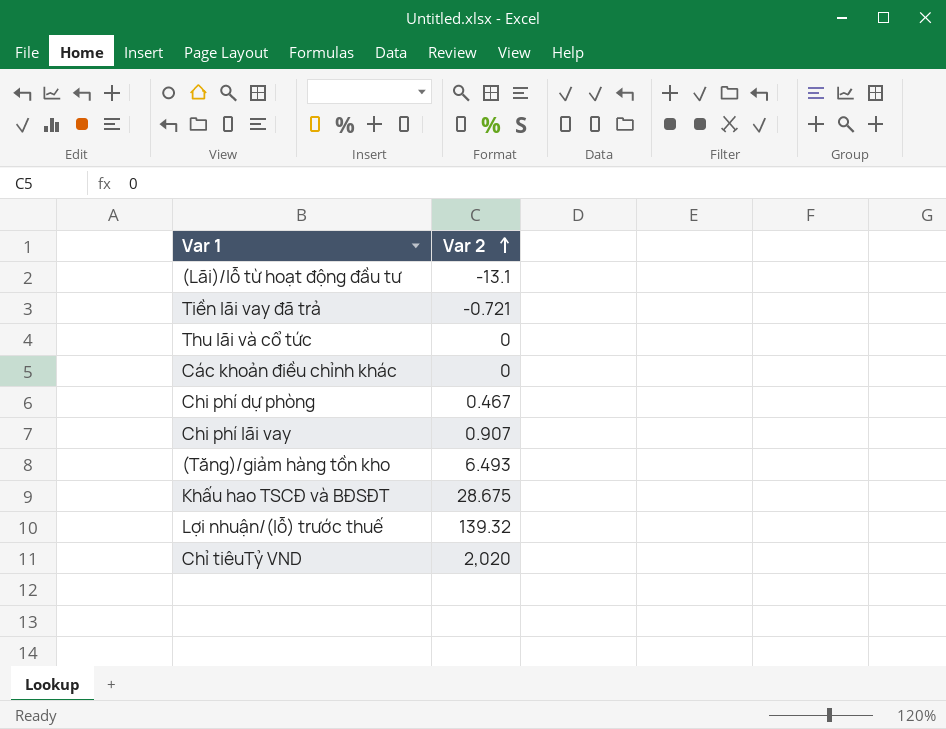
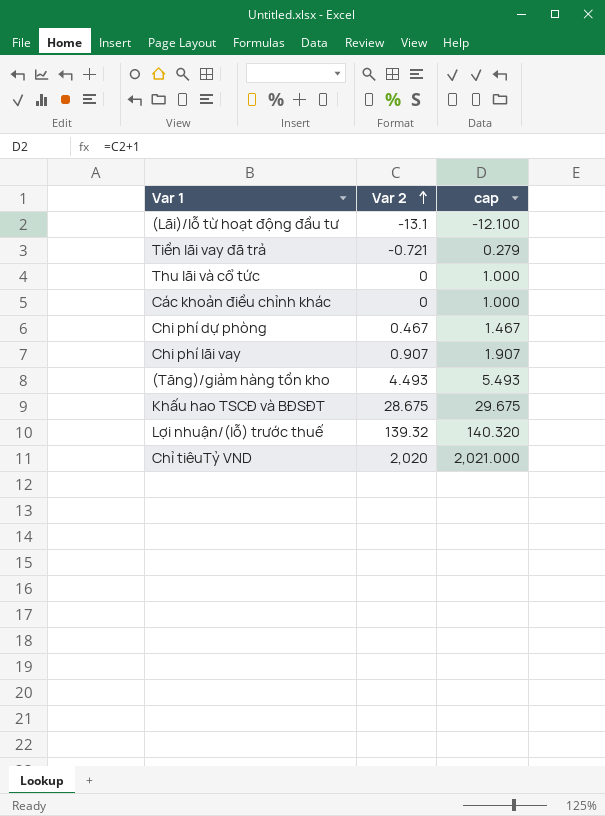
column cap | formula: none -> [Var 2] + 1
(Tăng)/giảm hàng tồn kho | Var 2: 6.493 -> 4.493

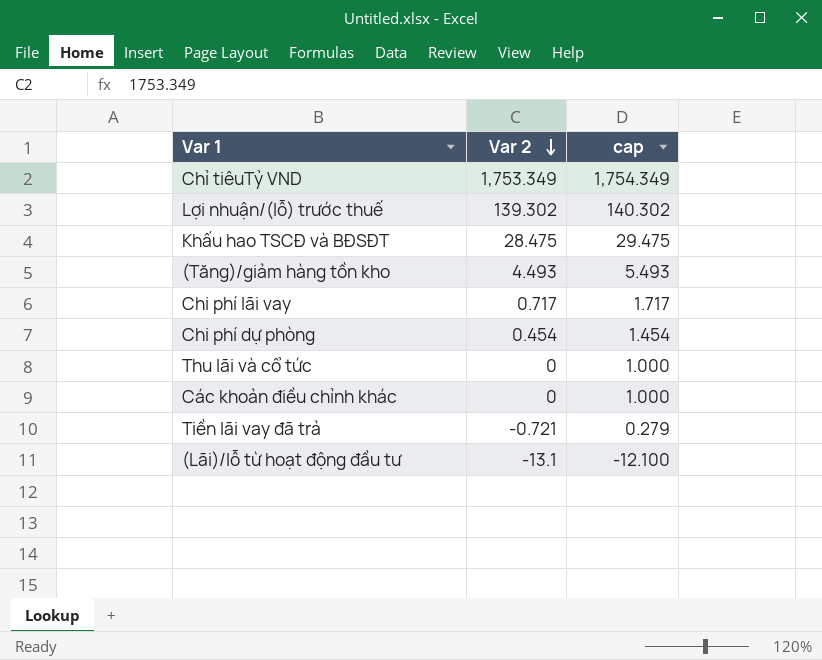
row order: Var 2 ascending -> Var 2 descending
Chỉ tiêuTỷ VND | Var 2: 2,020 -> 1,753.349
Chỉ tiêuTỷ VND | cap: 2,021.000 -> 1,754.349
Lợi nhuận/(lỗ) trước thuế | Var 2: 139.32 -> 139.302
Lợi nhuận/(lỗ) trước thuế | cap: 140.320 -> 140.302
Khấu hao TSCĐ và BĐSĐT | Var 2: 28.675 -> 28.475
Khấu hao TSCĐ và BĐSĐT | cap: 29.675 -> 29.475
Chi phí lãi vay | Var 2: 0.907 -> 0.717
Chi phí lãi vay | cap: 1.907 -> 1.717
Chi phí dự phòng | Var 2: 0.467 -> 0.454
Chi phí dự phòng | cap: 1.467 -> 1.454

